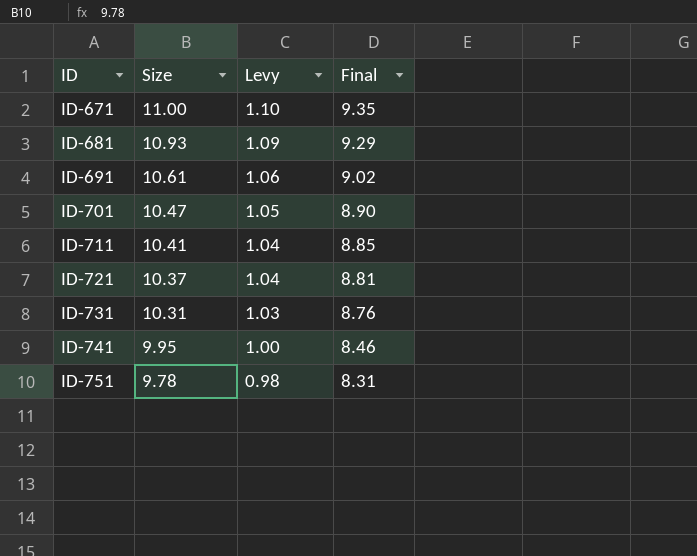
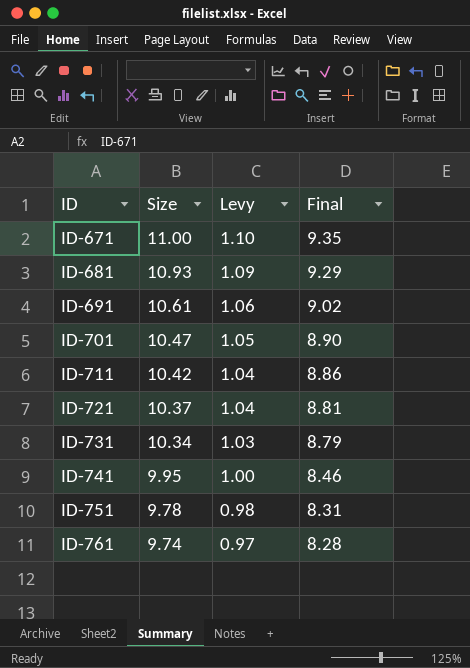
ID-711 | Size: 10.41 -> 10.42
ID-711 | Final: 8.85 -> 8.86
ID-731 | Size: 10.31 -> 10.34
ID-731 | Final: 8.76 -> 8.79
row ID-761: none -> 9.74 | 0.97 | 8.28

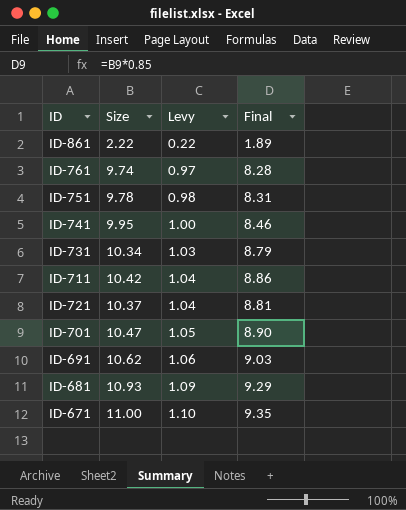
row order: ID ascending -> Levy ascending
row ID-861: none -> 2.22 | 0.22 | 1.89
ID-691 | Size: 10.61 -> 10.62
ID-691 | Final: 9.02 -> 9.03

